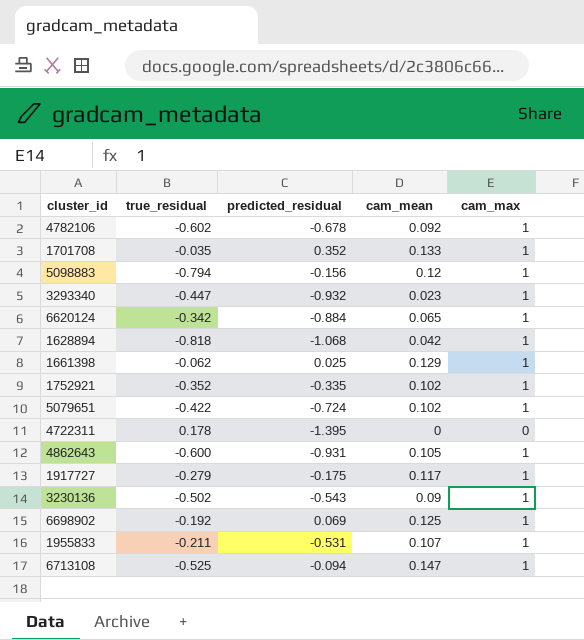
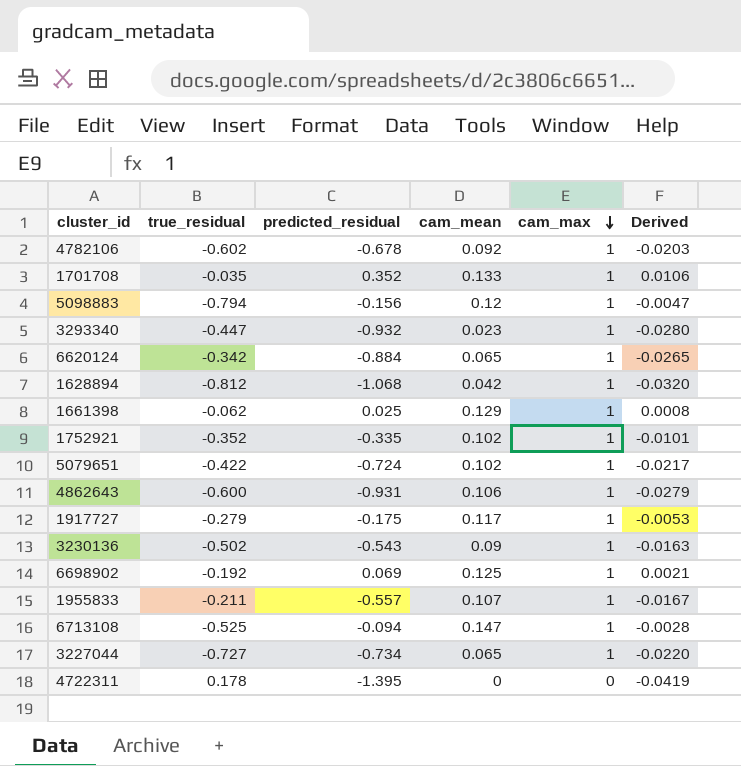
row order: none -> cam_max descending
column Derived | formula: none -> [predicted_residual] * 0.03
1628894 | true_residual: -0.818 -> -0.812
4862643 | cam_mean: 0.105 -> 0.106
1955833 | predicted_residual: -0.531 -> -0.557
row 3227044: none -> -0.727 | -0.734 | 0.065 | 1 | -0.0220

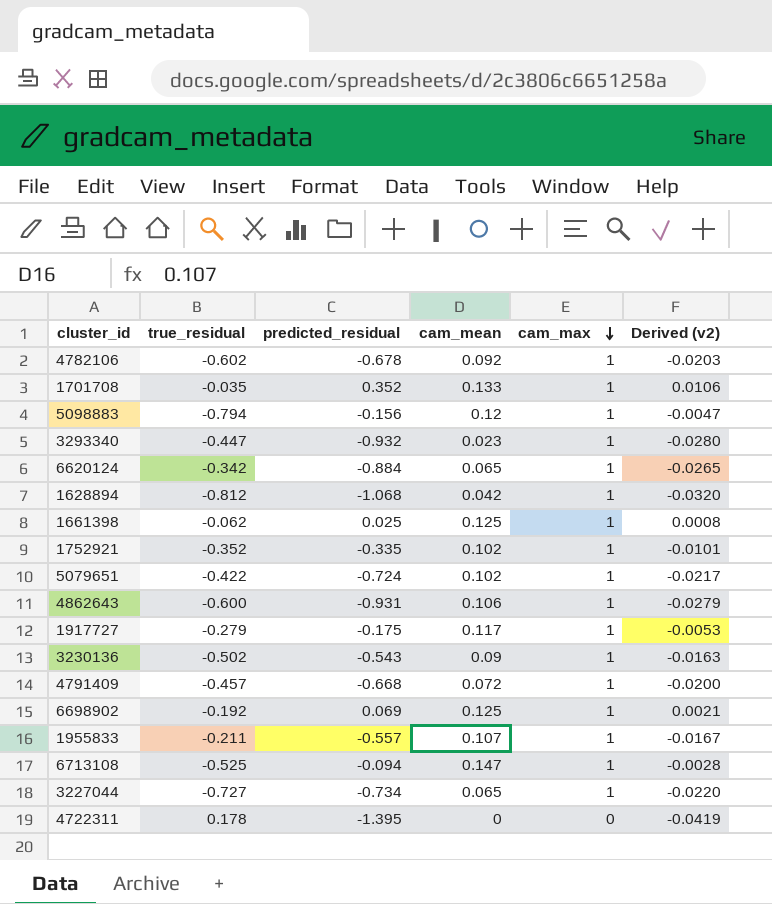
column name: Derived -> Derived (v2)
1661398 | cam_mean: 0.129 -> 0.125
row 4791409: none -> -0.457 | -0.668 | 0.072 | 1 | -0.0200

